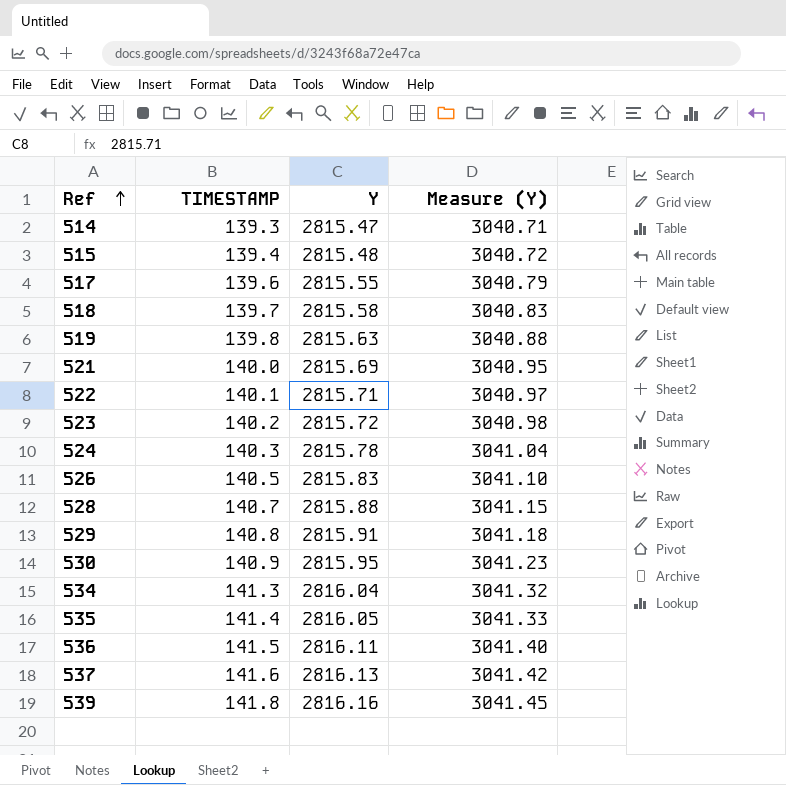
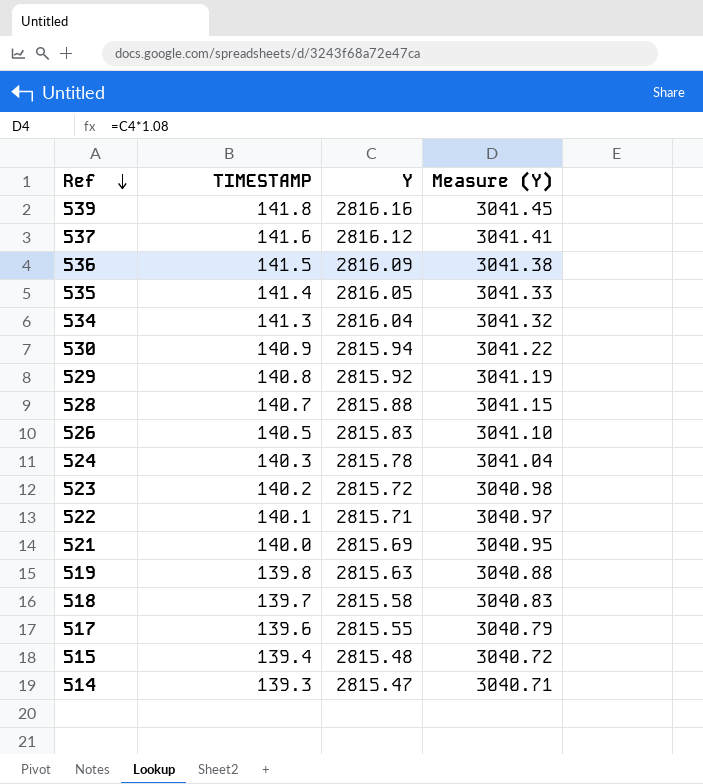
row order: Ref ascending -> Ref descending
537 | Y: 2816.13 -> 2816.12
537 | Measure (Y): 3041.42 -> 3041.41
536 | Y: 2816.11 -> 2816.09
536 | Measure (Y): 3041.40 -> 3041.38
530 | Y: 2815.95 -> 2815.94
530 | Measure (Y): 3041.23 -> 3041.22
529 | Y: 2815.91 -> 2815.92
529 | Measure (Y): 3041.18 -> 3041.19

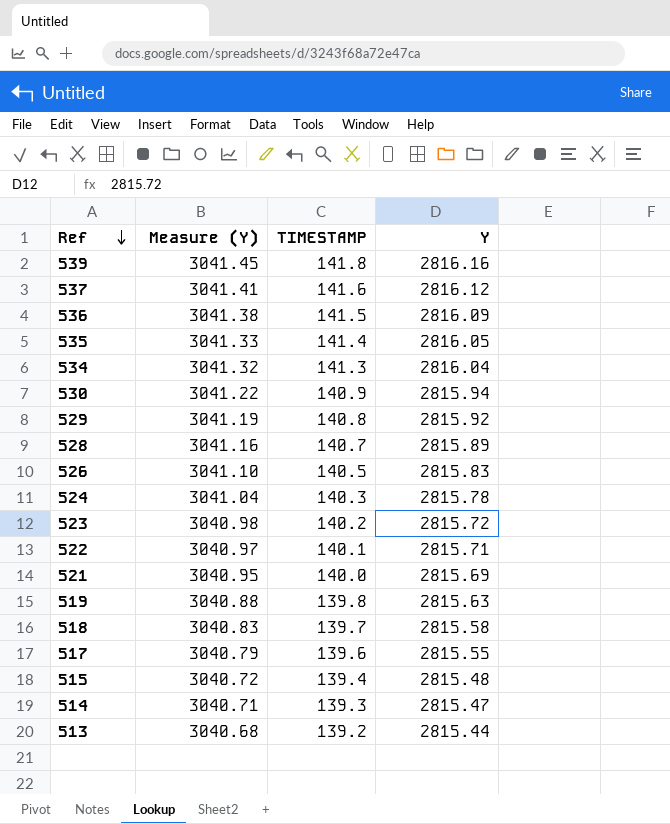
column Measure (Y) | position: 4 -> 2
528 | Measure (Y): 3041.15 -> 3041.16
528 | Y: 2815.88 -> 2815.89
row 513: none -> 3040.68 | 139.2 | 2815.44

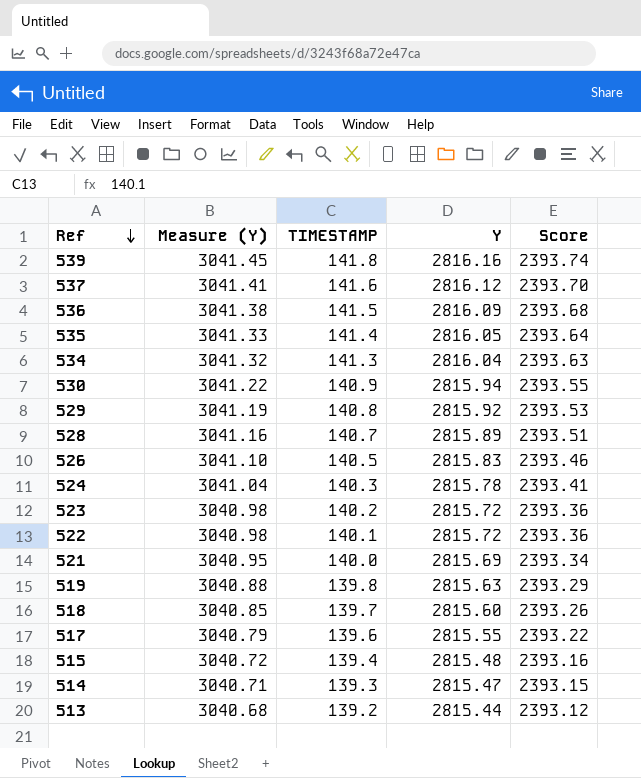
column Score | formula: none -> [Y] * 0.85
522 | Measure (Y): 3040.97 -> 3040.98
522 | Y: 2815.71 -> 2815.72
518 | Measure (Y): 3040.83 -> 3040.85
518 | Y: 2815.58 -> 2815.60

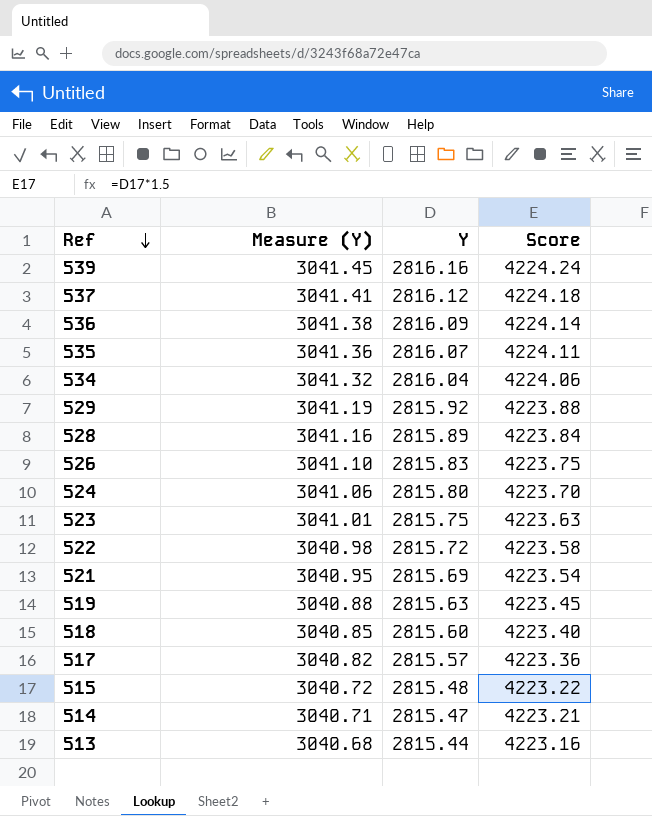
column TIMESTAMP | position: 3 -> none
column Score | formula: [Y] * 0.85 -> [Y] * 1.5
row 530: 3041.22 | 140.9 | 2815.94 | 2393.55 -> none
535 | Measure (Y): 3041.33 -> 3041.36
535 | Y: 2816.05 -> 2816.07
524 | Measure (Y): 3041.04 -> 3041.06
524 | Y: 2815.78 -> 2815.80
523 | Measure (Y): 3040.98 -> 3041.01
523 | Y: 2815.72 -> 2815.75
517 | Measure (Y): 3040.79 -> 3040.82
517 | Y: 2815.55 -> 2815.57

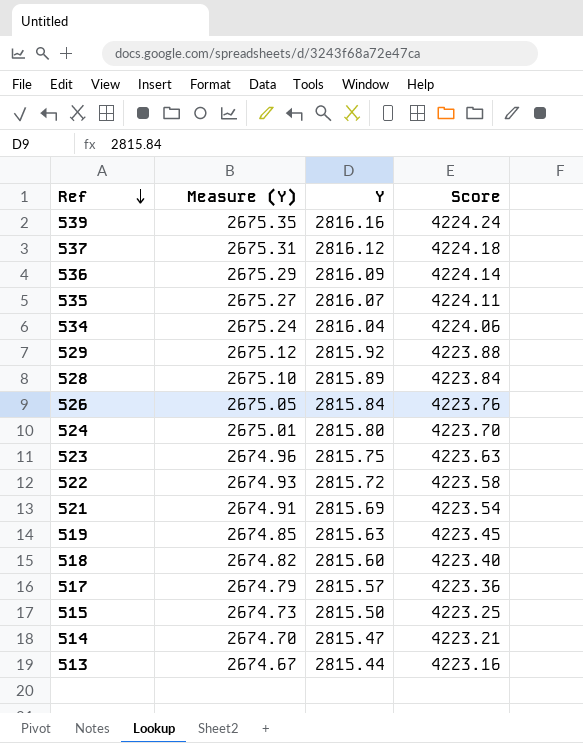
column Measure (Y) | formula: [Y] * 1.08 -> [Y] * 0.95
526 | Y: 2815.83 -> 2815.84
526 | Score: 4223.75 -> 4223.76
515 | Y: 2815.48 -> 2815.50
515 | Score: 4223.22 -> 4223.25

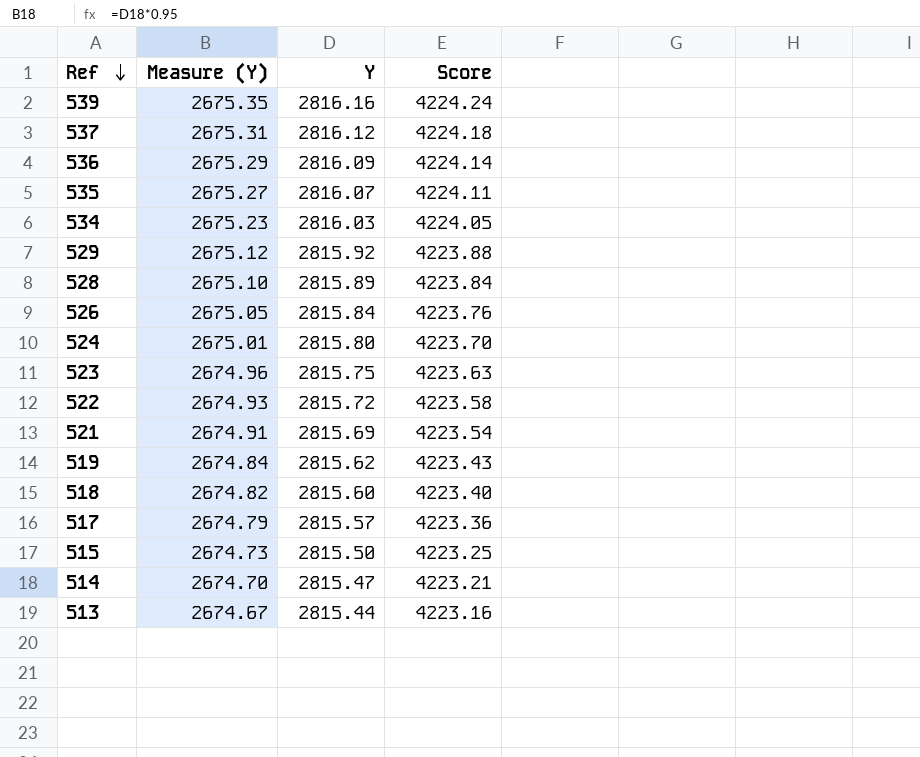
534 | Measure (Y): 2675.24 -> 2675.23
534 | Y: 2816.04 -> 2816.03
534 | Score: 4224.06 -> 4224.05
519 | Measure (Y): 2674.85 -> 2674.84
519 | Y: 2815.63 -> 2815.62
519 | Score: 4223.45 -> 4223.43

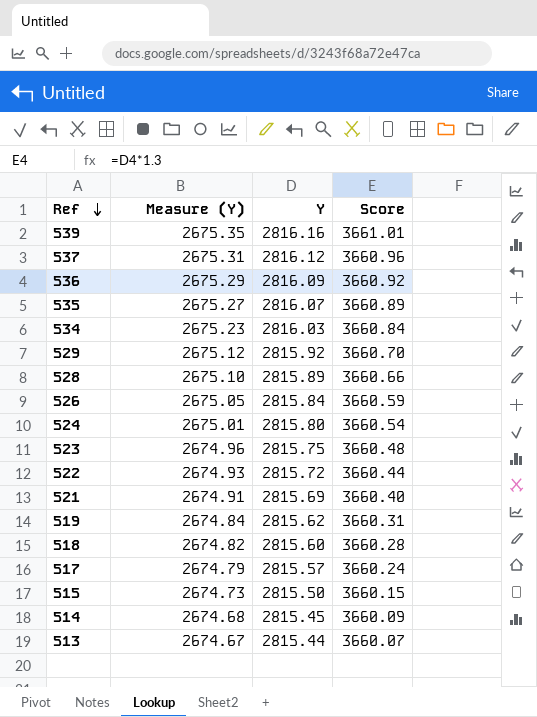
column Score | formula: [Y] * 1.5 -> [Y] * 1.3
514 | Measure (Y): 2674.70 -> 2674.68
514 | Y: 2815.47 -> 2815.45

